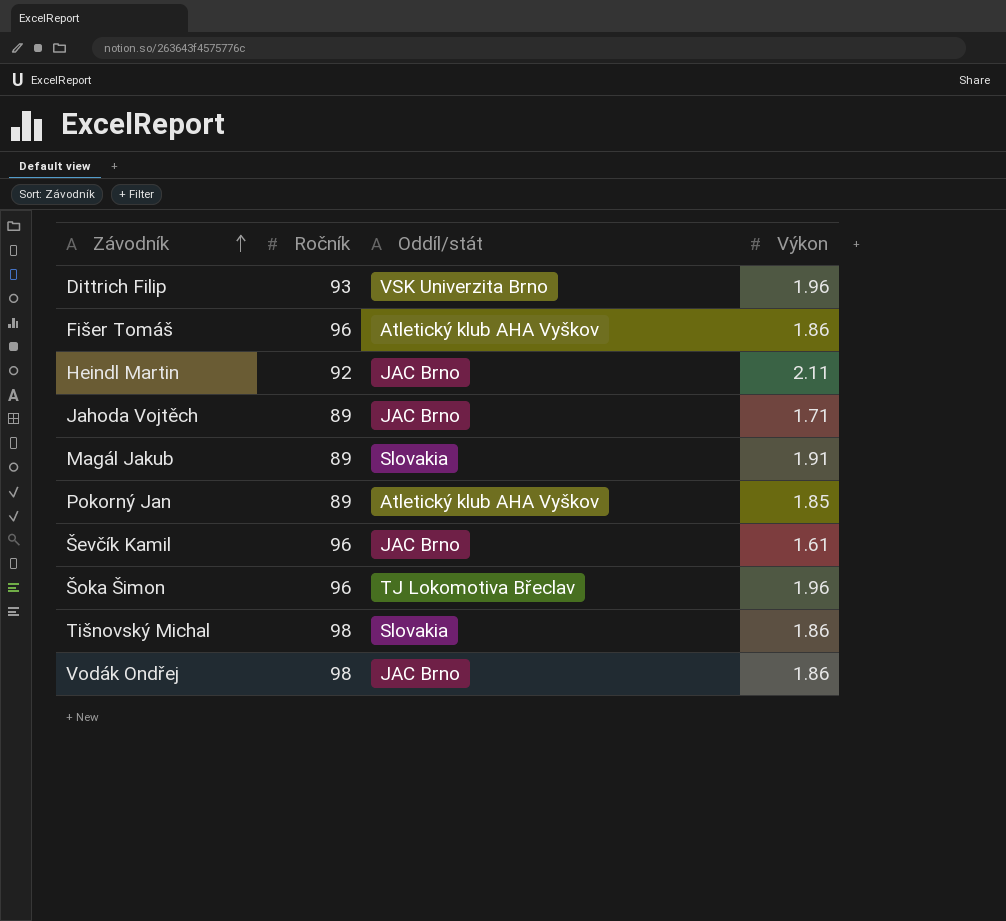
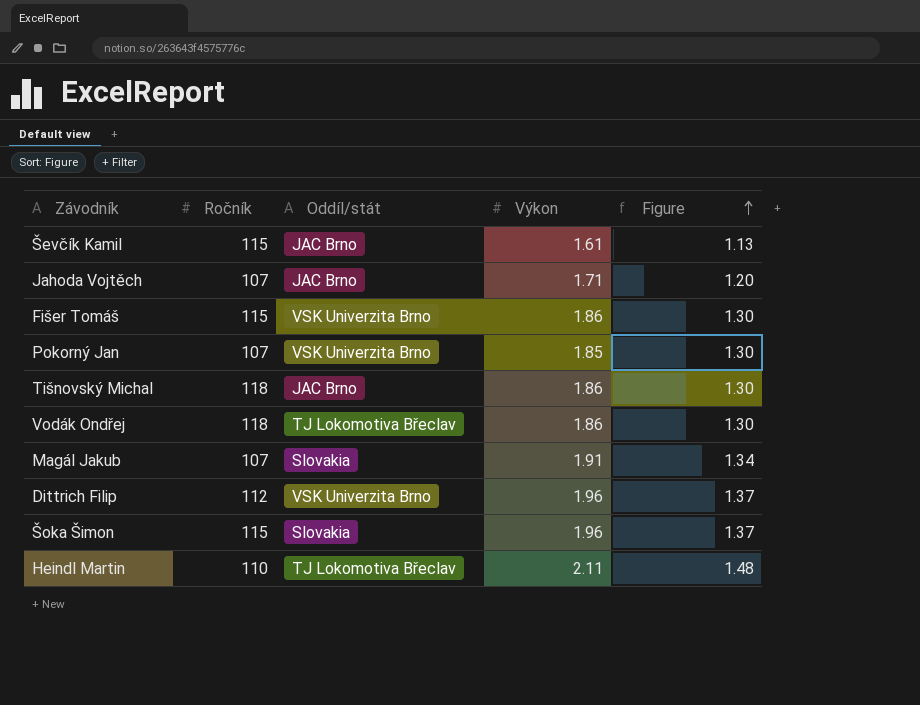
row order: Závodník ascending -> Figure ascending
column Figure | formula: none -> [Výkon] * 0.7
Ševčík Kamil | Ročník: 96 -> 115
Jahoda Vojtěch | Ročník: 89 -> 107
Fišer Tomáš | Ročník: 96 -> 115
Fišer Tomáš | Oddíl/stát: Atletický klub AHA Vyškov -> VSK Univerzita Brno
Pokorný Jan | Ročník: 89 -> 107
Pokorný Jan | Oddíl/stát: Atletický klub AHA Vyškov -> VSK Univerzita Brno
Tišnovský Michal | Ročník: 98 -> 118
Tišnovský Michal | Oddíl/stát: Slovakia -> JAC Brno
Vodák Ondřej | Ročník: 98 -> 118
Vodák Ondřej | Oddíl/stát: JAC Brno -> TJ Lokomotiva Břeclav
Magál Jakub | Ročník: 89 -> 107
Dittrich Filip | Ročník: 93 -> 112
Šoka Šimon | Ročník: 96 -> 115
Šoka Šimon | Oddíl/stát: TJ Lokomotiva Břeclav -> Slovakia
Heindl Martin | Ročník: 92 -> 110
Heindl Martin | Oddíl/stát: JAC Brno -> TJ Lokomotiva Břeclav

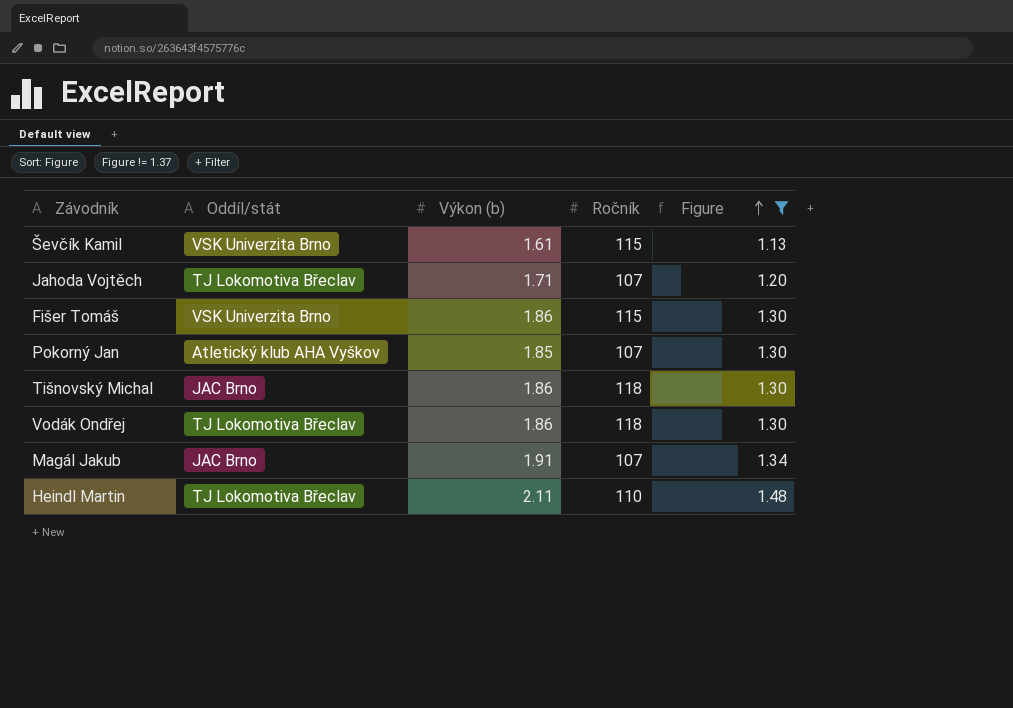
filter: none -> Figure != 1.37
column name: Výkon -> Výkon (b)
column Ročník | position: 2 -> 4
Ševčík Kamil | Oddíl/stát: JAC Brno -> VSK Univerzita Brno
Jahoda Vojtěch | Oddíl/stát: JAC Brno -> TJ Lokomotiva Břeclav
Pokorný Jan | Oddíl/stát: VSK Univerzita Brno -> Atletický klub AHA Vyškov
Magál Jakub | Oddíl/stát: Slovakia -> JAC Brno

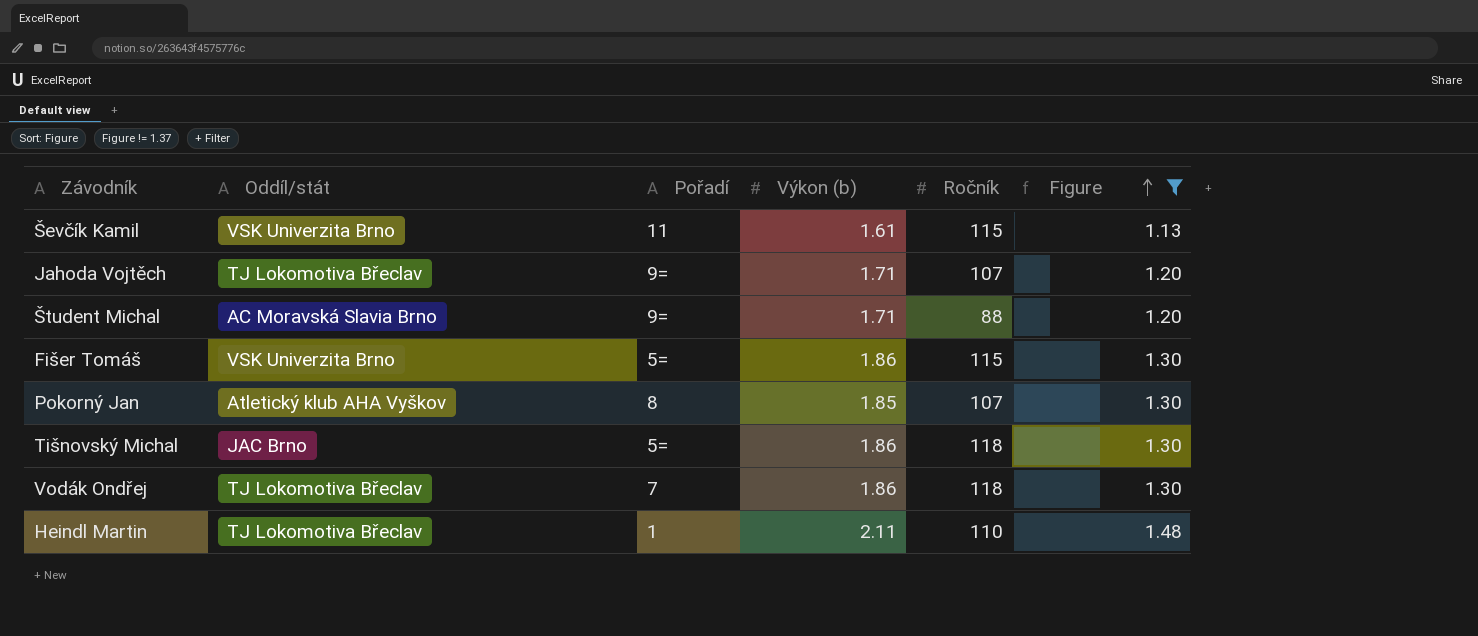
column Pořadí | position: none -> 3
row Magál Jakub: JAC Brno | 1.91 | 107 | 1.34 -> none
row Študent Michal: none -> AC Moravská Slavia Brno | 9= | 1.71 | 88 | 1.20

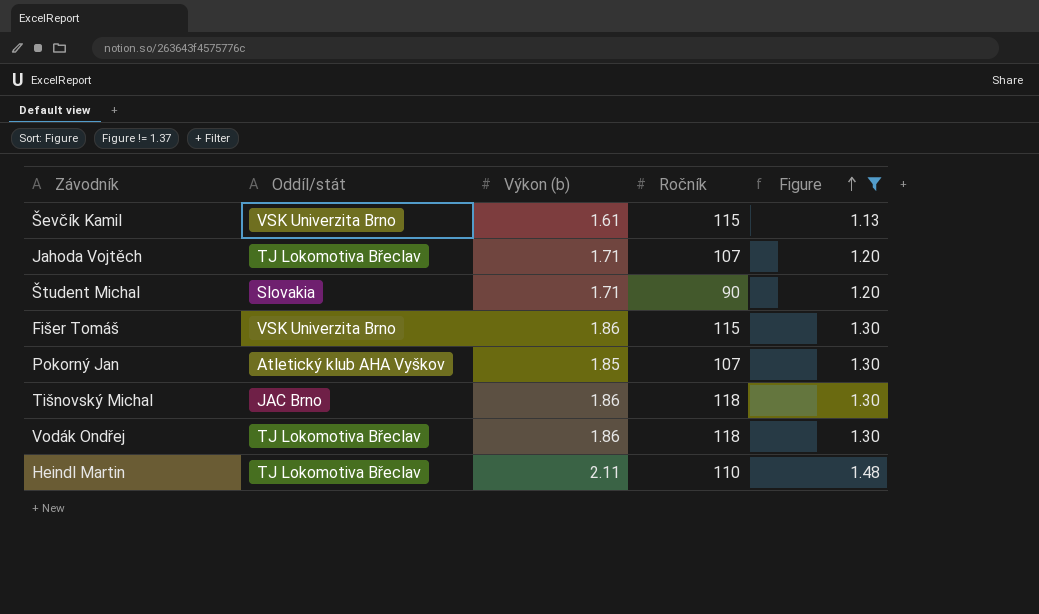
column Pořadí | position: 3 -> none
Študent Michal | Oddíl/stát: AC Moravská Slavia Brno -> Slovakia
Študent Michal | Ročník: 88 -> 90

